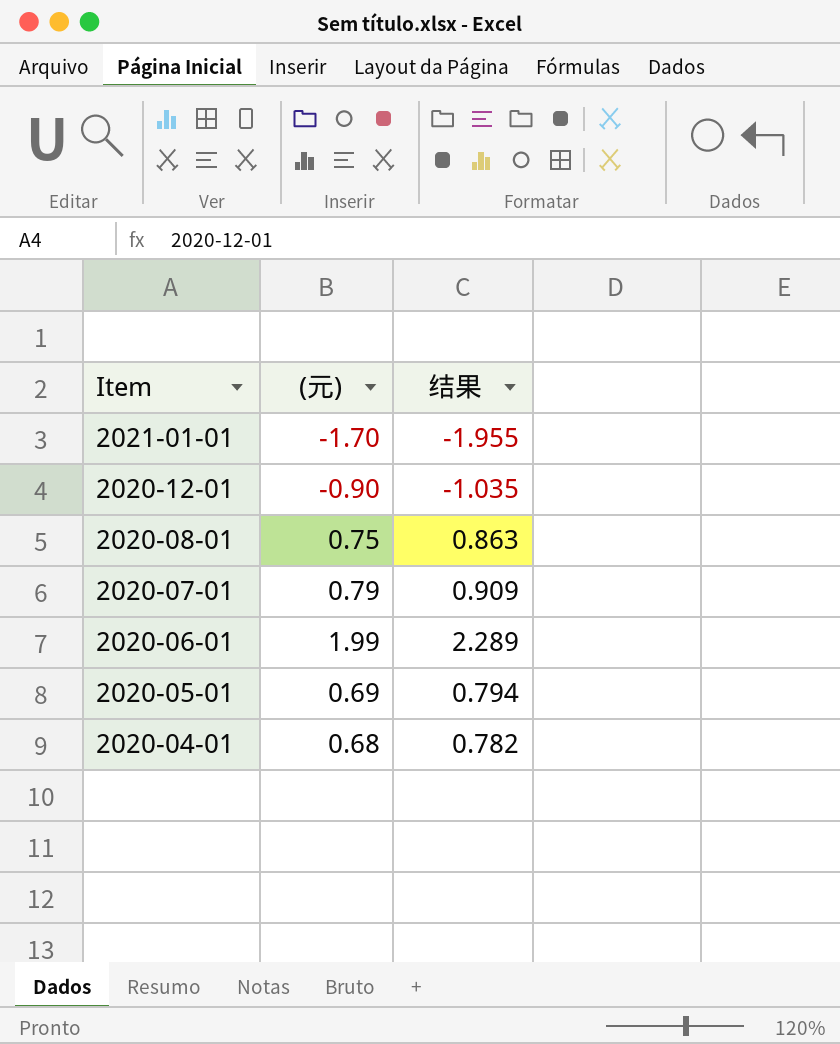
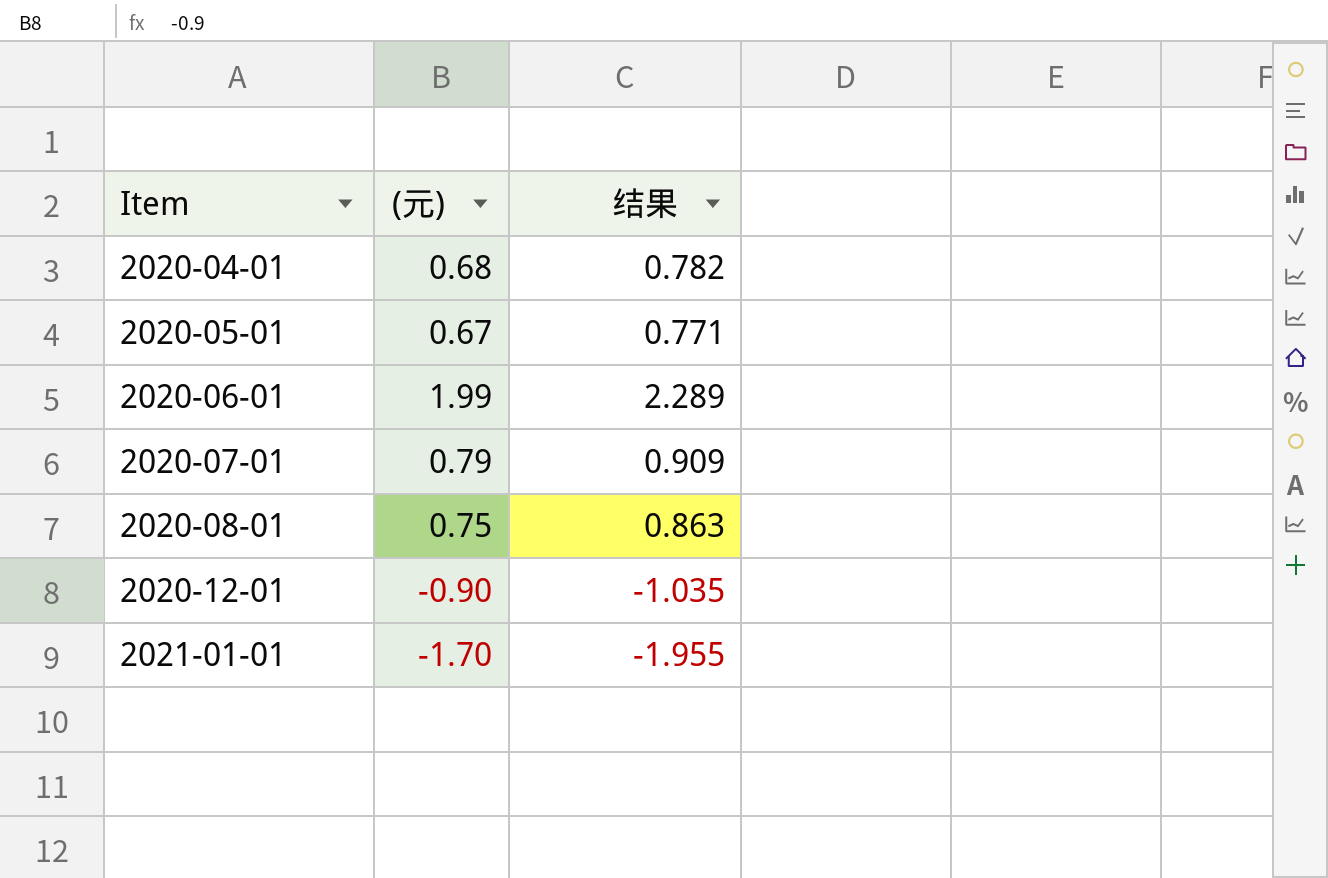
row order: Item descending -> Item ascending
2020-05-01 | (元): 0.69 -> 0.67
2020-05-01 | 结果: 0.794 -> 0.771

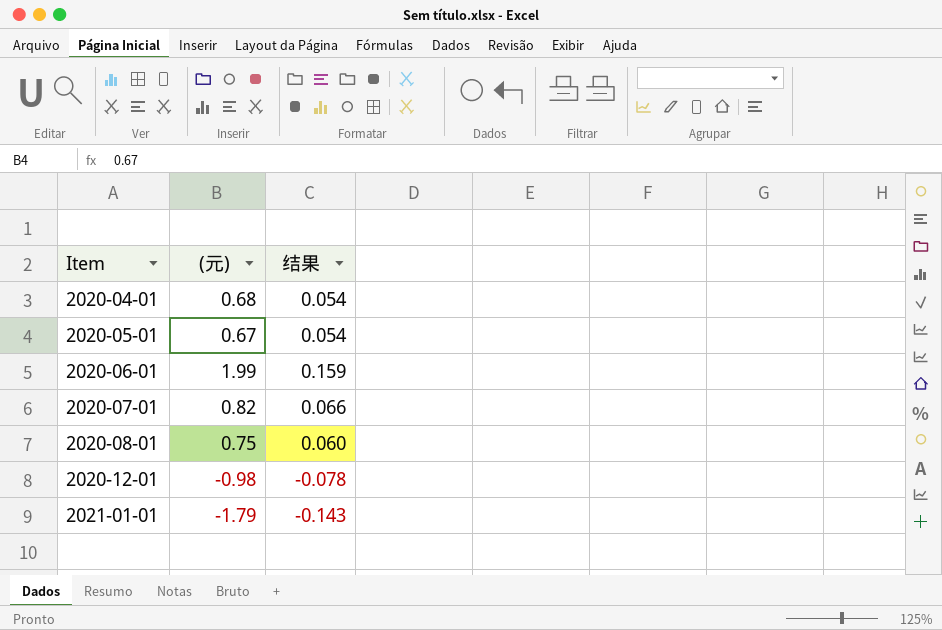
column 结果 | formula: [(元)] * 1.15 -> [(元)] * 0.08
2020-07-01 | (元): 0.79 -> 0.82
2020-12-01 | (元): -0.90 -> -0.98
2021-01-01 | (元): -1.70 -> -1.79

